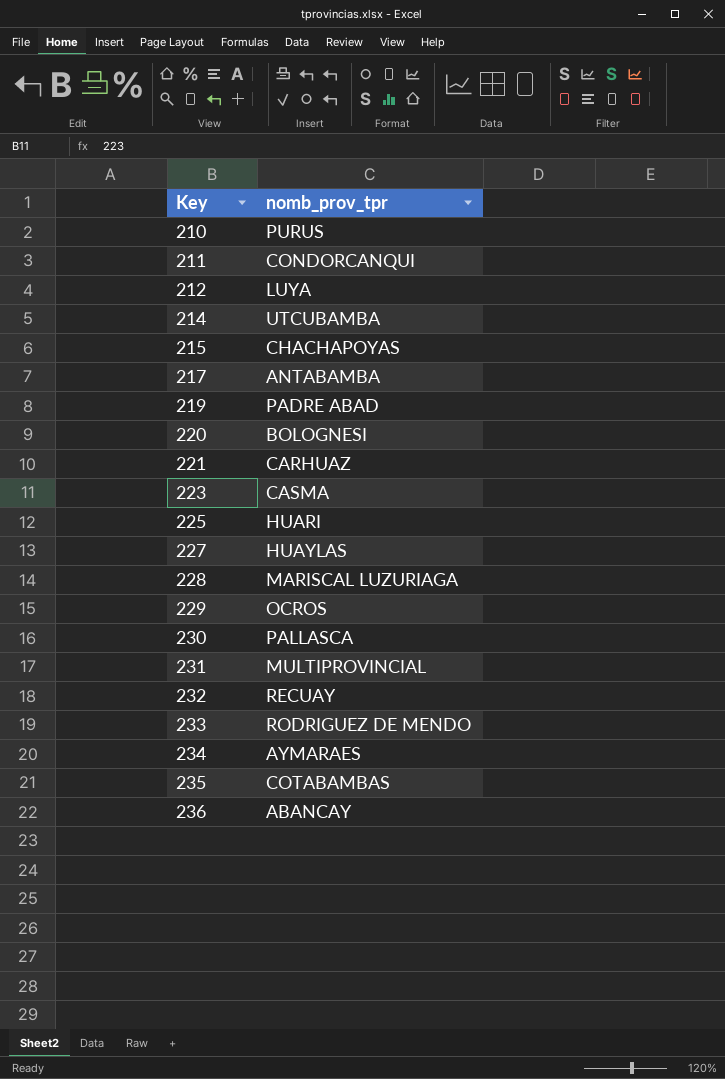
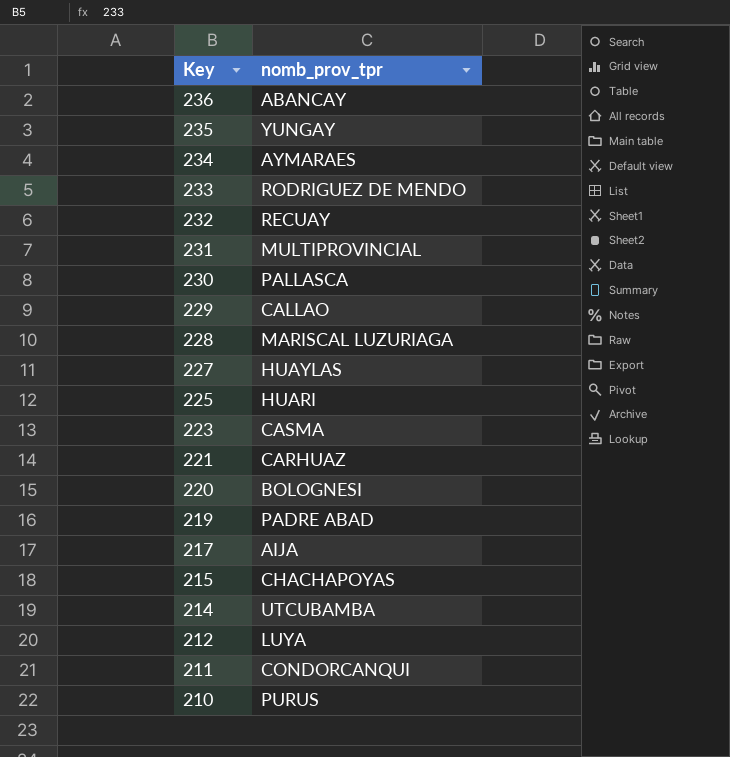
row order: Key ascending -> Key descending
235 | nomb_prov_tpr: COTABAMBAS -> YUNGAY
229 | nomb_prov_tpr: OCROS -> CALLAO
217 | nomb_prov_tpr: ANTABAMBA -> AIJA

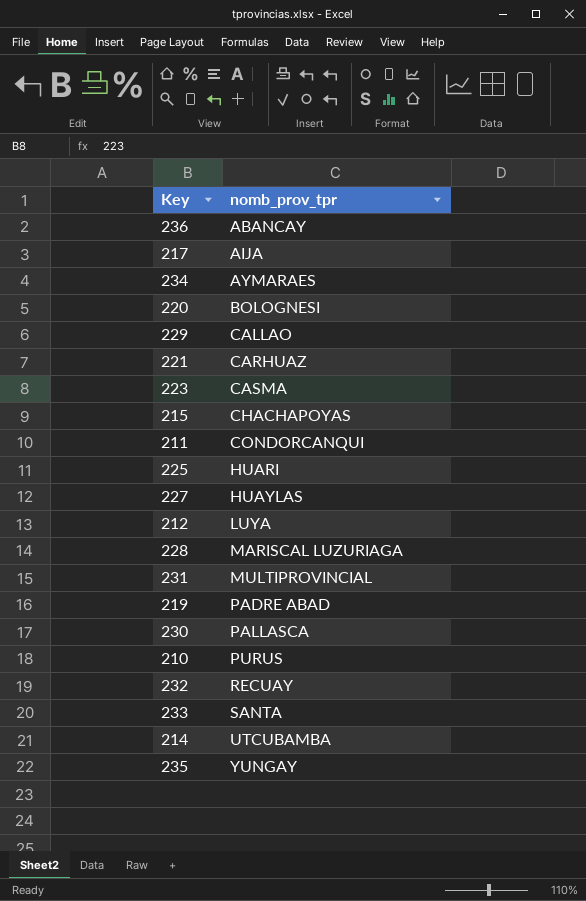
row order: Key descending -> nomb_prov_tpr ascending
233 | nomb_prov_tpr: RODRIGUEZ DE MENDO -> SANTA

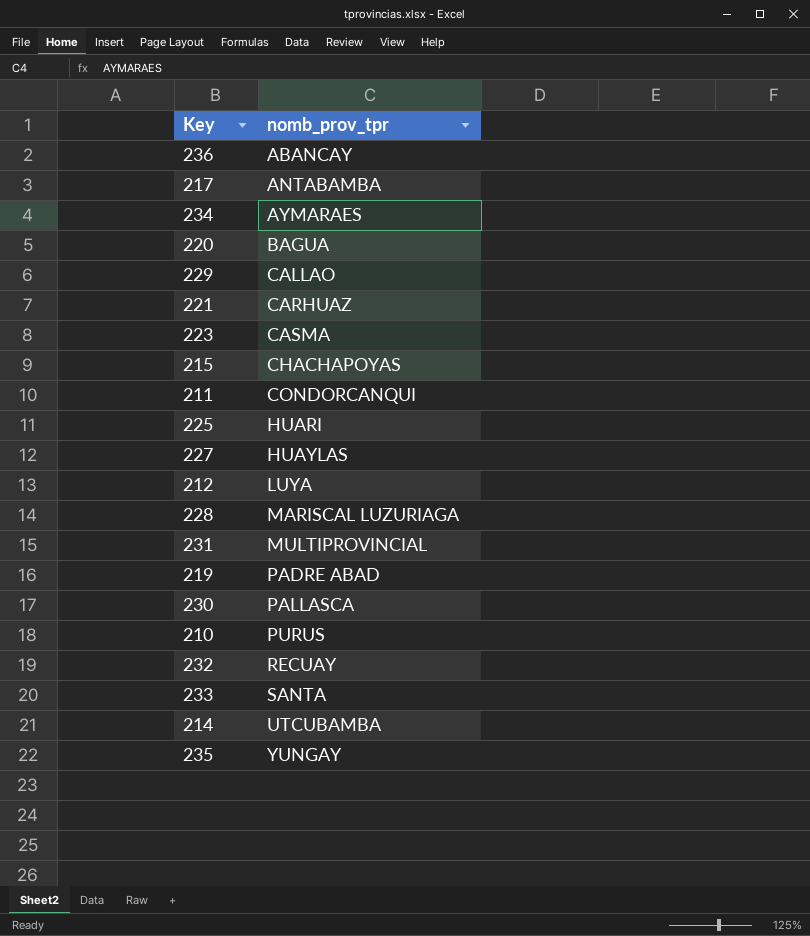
217 | nomb_prov_tpr: AIJA -> ANTABAMBA
220 | nomb_prov_tpr: BOLOGNESI -> BAGUA

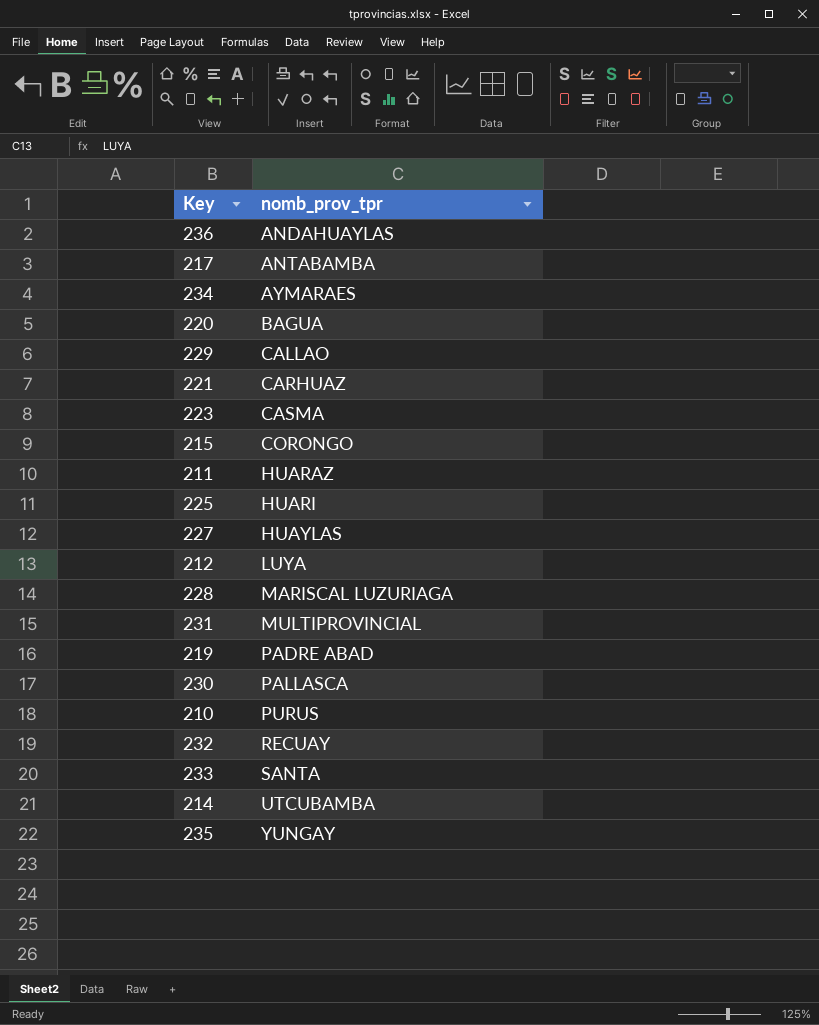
236 | nomb_prov_tpr: ABANCAY -> ANDAHUAYLAS
215 | nomb_prov_tpr: CHACHAPOYAS -> CORONGO
211 | nomb_prov_tpr: CONDORCANQUI -> HUARAZ

